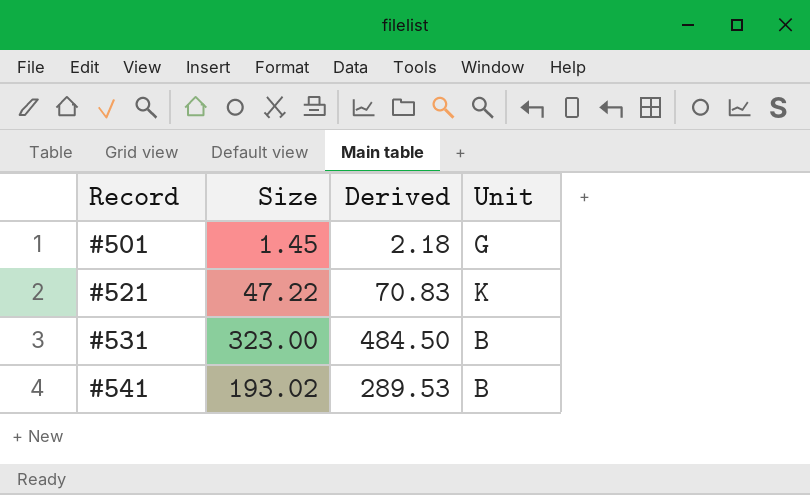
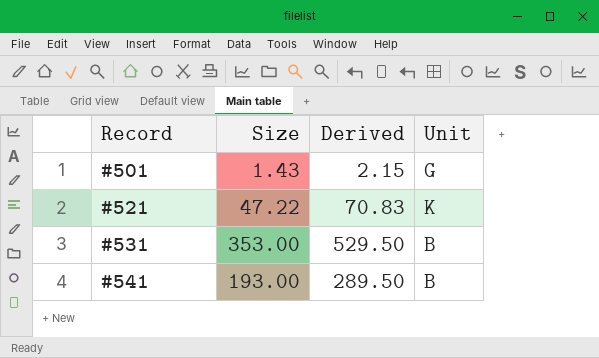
#501 | Size: 1.45 -> 1.43
#501 | Derived: 2.18 -> 2.15
#531 | Size: 323.00 -> 353.00
#531 | Derived: 484.50 -> 529.50
#541 | Size: 193.02 -> 193.00
#541 | Derived: 289.53 -> 289.50

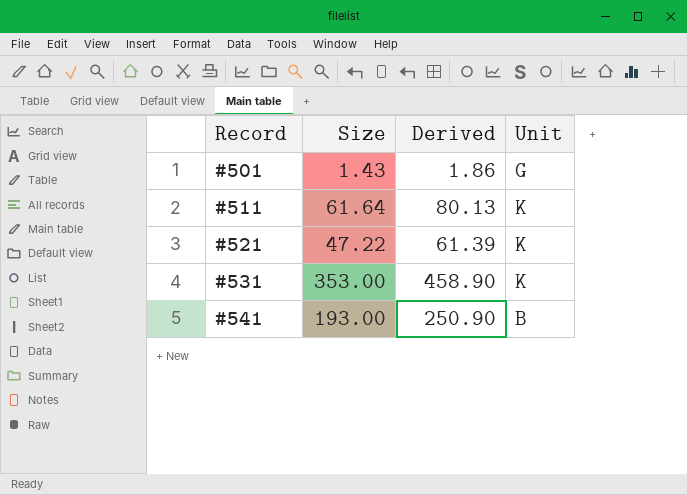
column Derived | formula: [Size] * 1.5 -> [Size] * 1.3
row #511: none -> 61.64 | 80.13 | K
#531 | Unit: B -> K

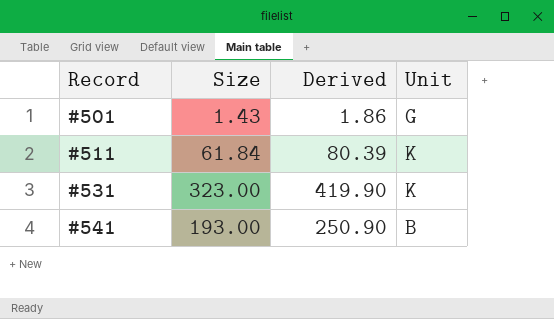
row #521: 47.22 | 61.39 | K -> none
#511 | Size: 61.64 -> 61.84
#511 | Derived: 80.13 -> 80.39
#531 | Size: 353.00 -> 323.00
#531 | Derived: 458.90 -> 419.90

